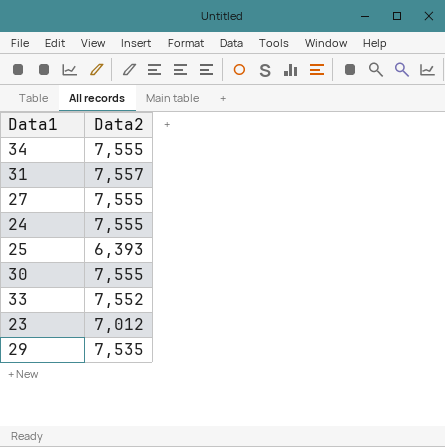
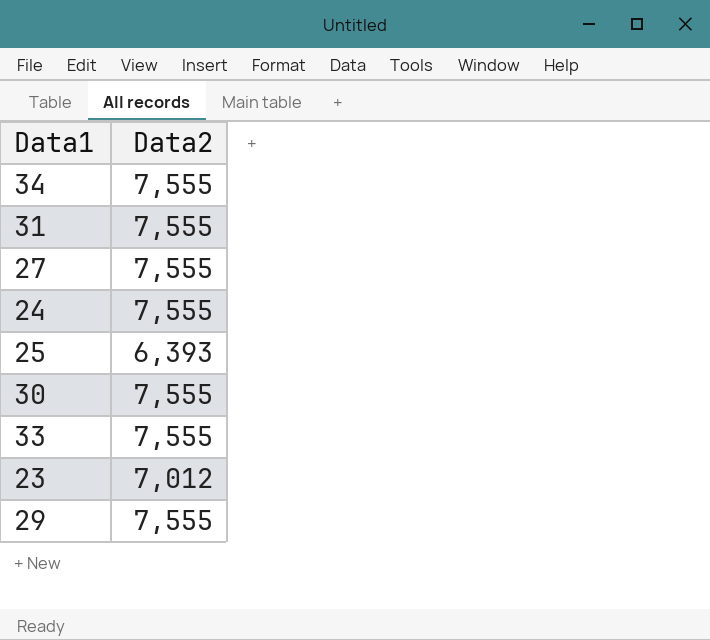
31 | Data2: 7,557 -> 7,555
33 | Data2: 7,552 -> 7,555
29 | Data2: 7,535 -> 7,555

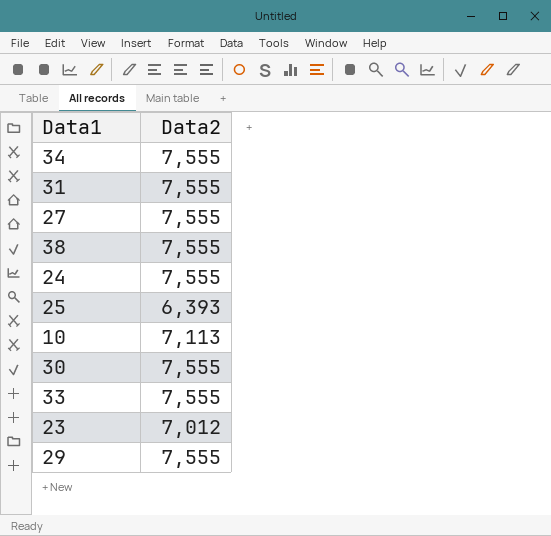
row 38: none -> 7,555
row 10: none -> 7,113

